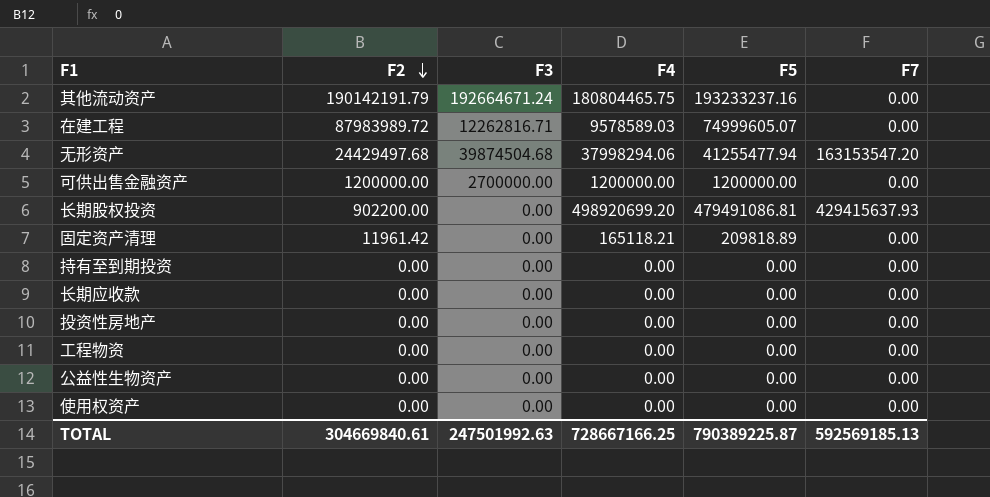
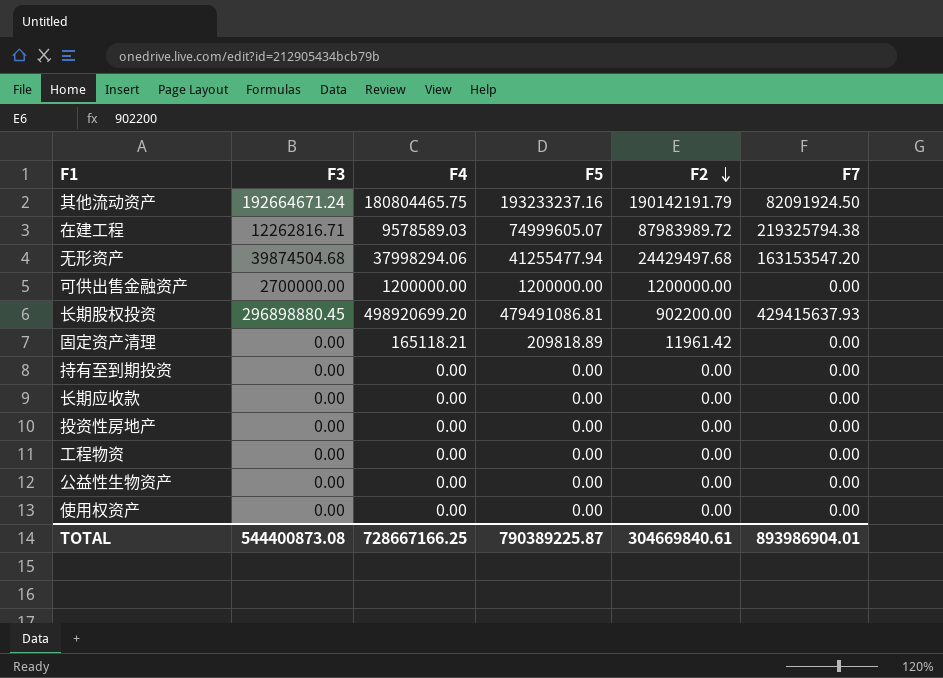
column F2 | position: 2 -> 5
其他流动资产 | F7: 0.00 -> 82091924.50
在建工程 | F7: 0.00 -> 219325794.38
长期股权投资 | F3: 0.00 -> 296898880.45
TOTAL | F3: 247501992.63 -> 544400873.08
TOTAL | F7: 592569185.13 -> 893986904.01

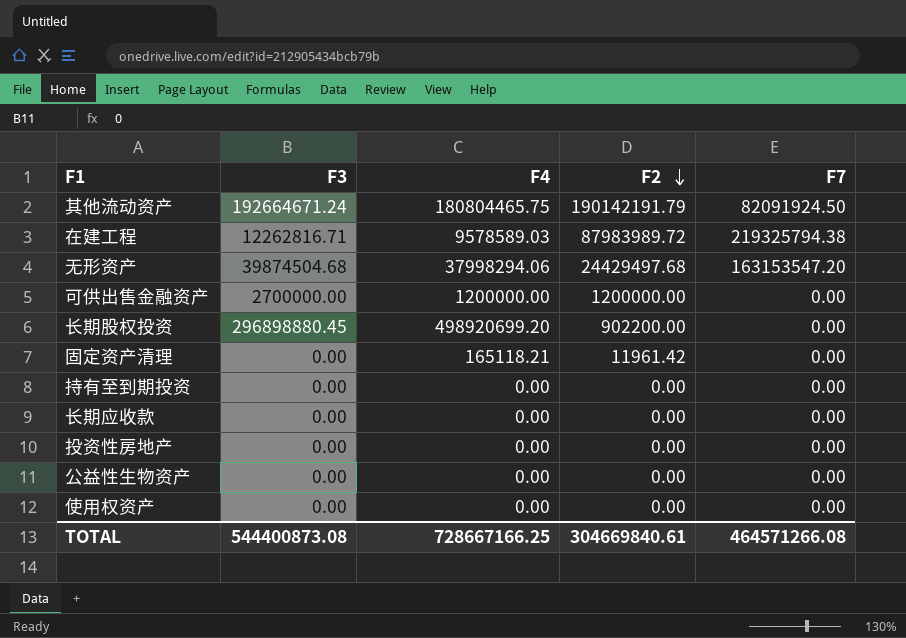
column F5 | position: 4 -> none
row 工程物资: 0.00 | 0.00 | 0.00 | 0.00 | 0.00 -> none
长期股权投资 | F7: 429415637.93 -> 0.00
TOTAL | F7: 893986904.01 -> 464571266.08

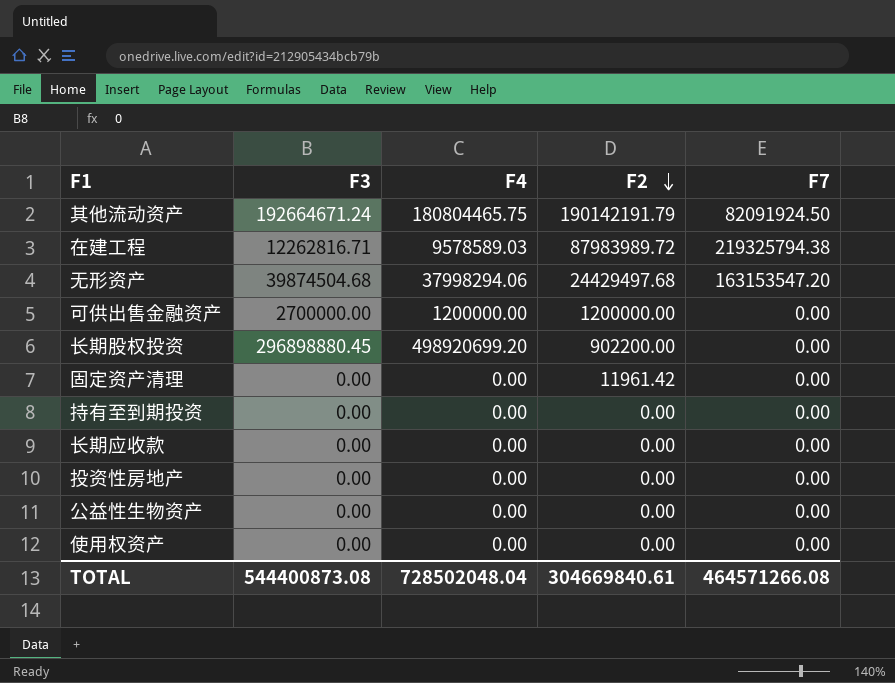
固定资产清理 | F4: 165118.21 -> 0.00
TOTAL | F4: 728667166.25 -> 728502048.04

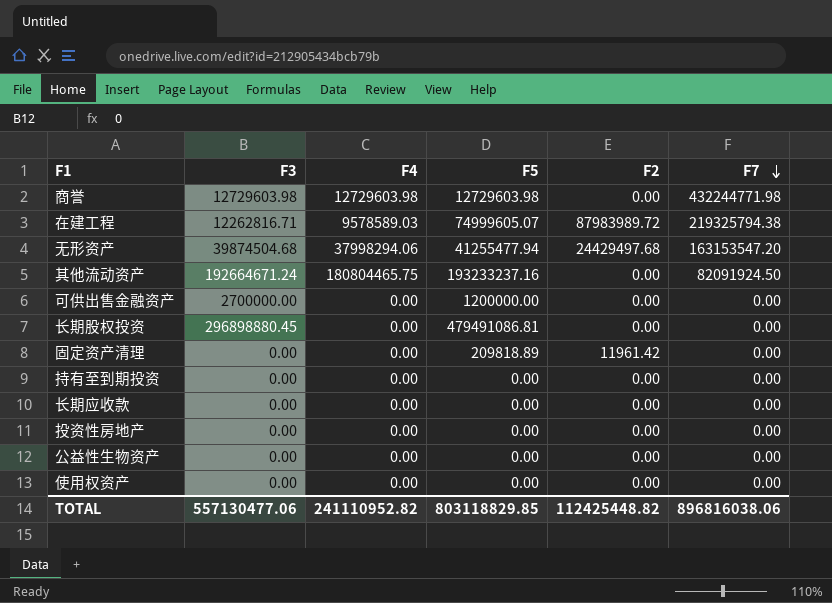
row order: F2 descending -> F7 descending
column F5 | position: none -> 4
row 商誉: none -> 12729603.98 | 12729603.98 | 12729603.98 | 0.00 | 432244771.98
其他流动资产 | F2: 190142191.79 -> 0.00
可供出售金融资产 | F4: 1200000.00 -> 0.00
可供出售金融资产 | F2: 1200000.00 -> 0.00
长期股权投资 | F4: 498920699.20 -> 0.00
长期股权投资 | F2: 902200.00 -> 0.00
TOTAL | F3: 544400873.08 -> 557130477.06
TOTAL | F4: 728502048.04 -> 241110952.82
TOTAL | F2: 304669840.61 -> 112425448.82
TOTAL | F7: 464571266.08 -> 896816038.06

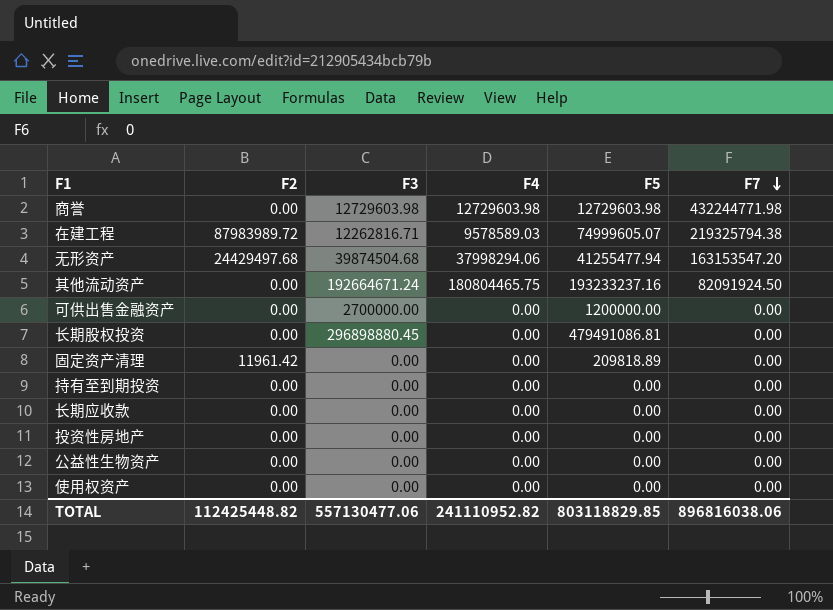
column F2 | position: 5 -> 2

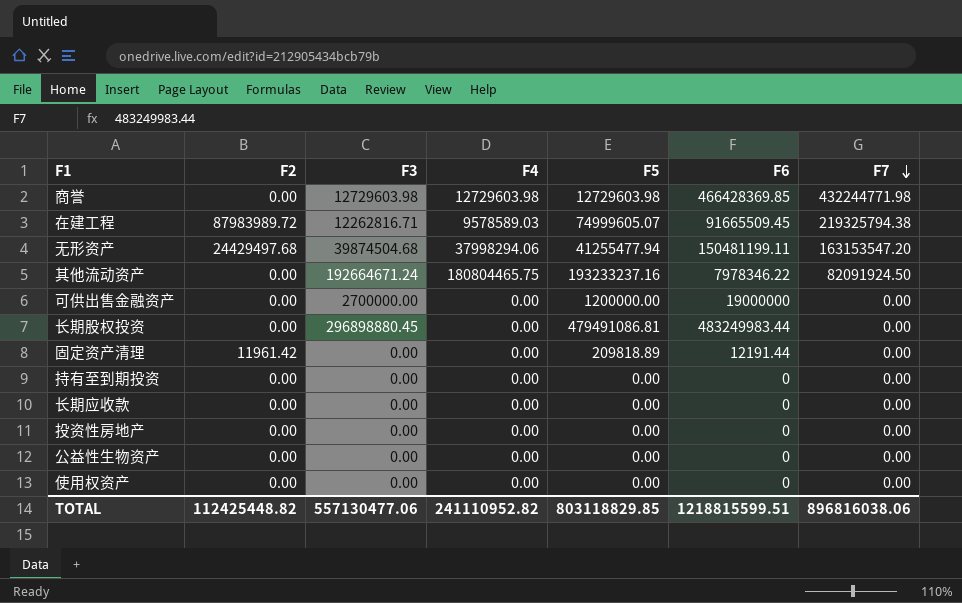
column F6 | position: none -> 6

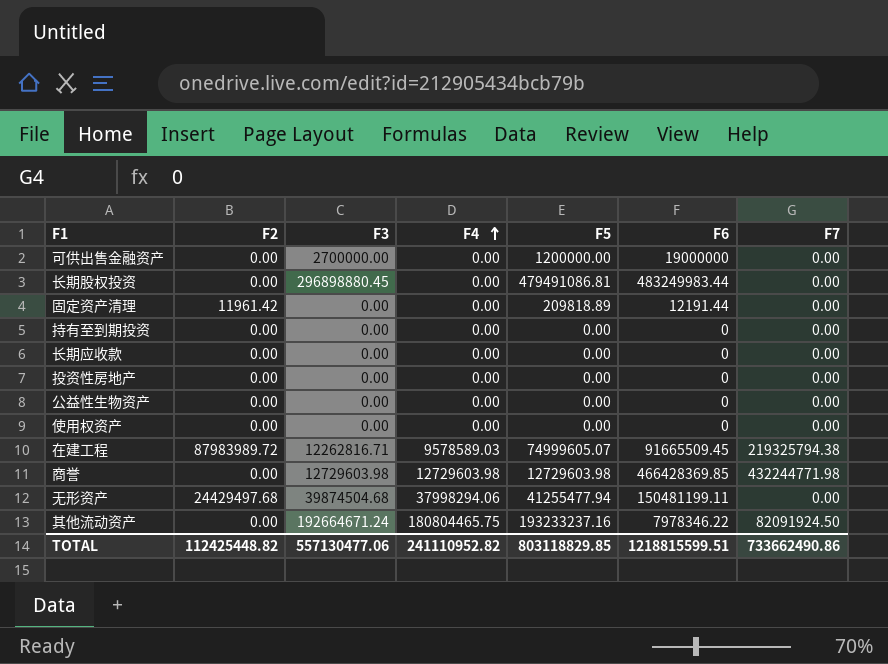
row order: F7 descending -> F4 ascending
无形资产 | F7: 163153547.20 -> 0.00
TOTAL | F7: 896816038.06 -> 733662490.86

